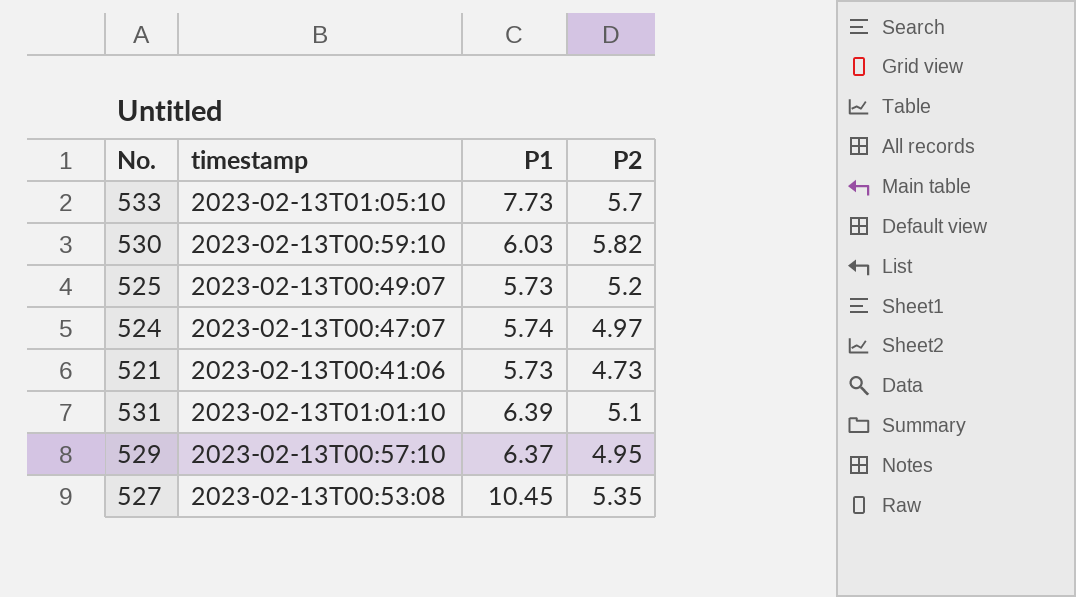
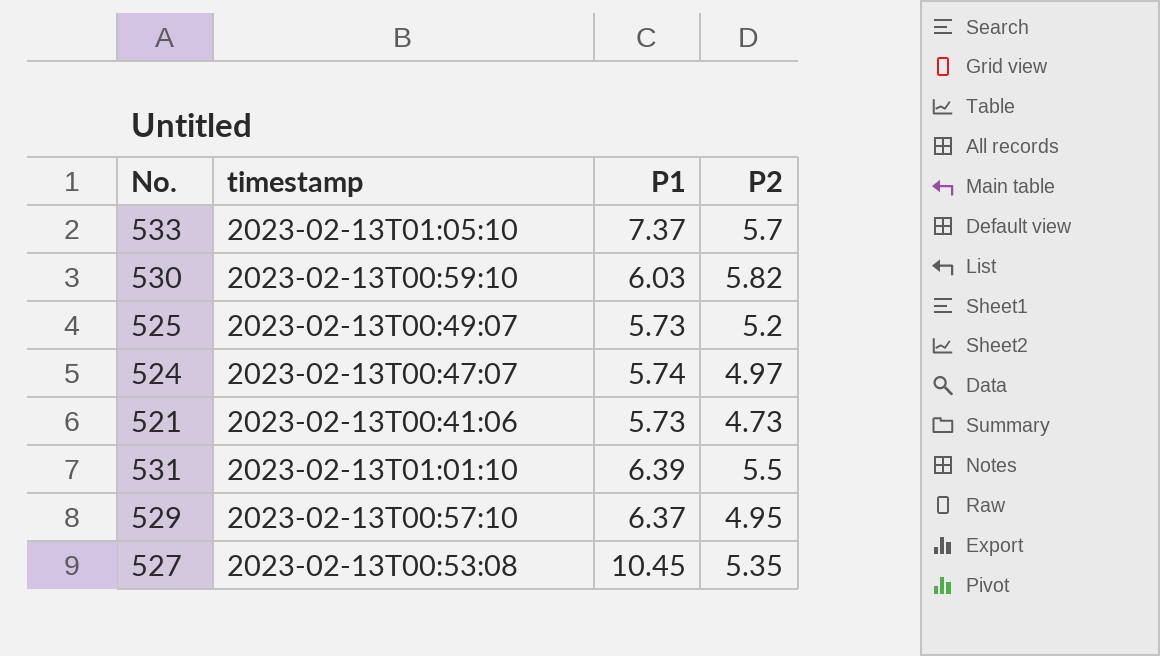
533 | P1: 7.73 -> 7.37
531 | P2: 5.1 -> 5.5

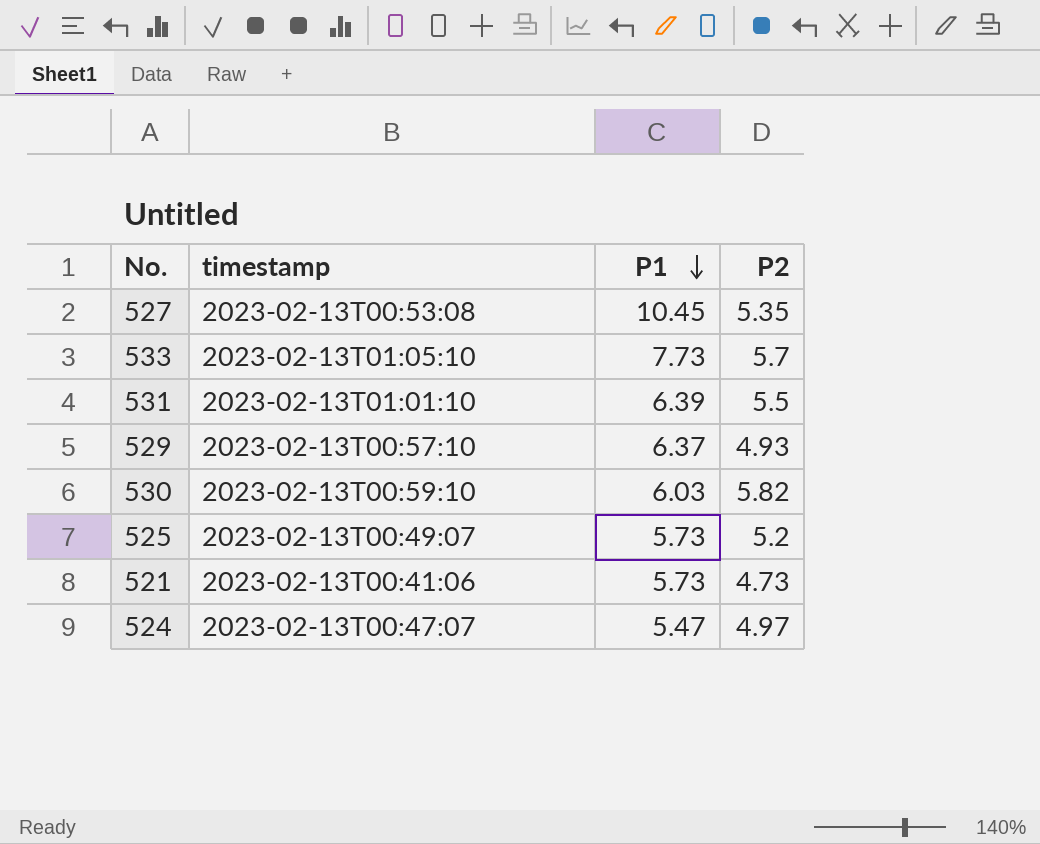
row order: none -> P1 descending
533 | P1: 7.37 -> 7.73
529 | P2: 4.95 -> 4.93
524 | P1: 5.74 -> 5.47

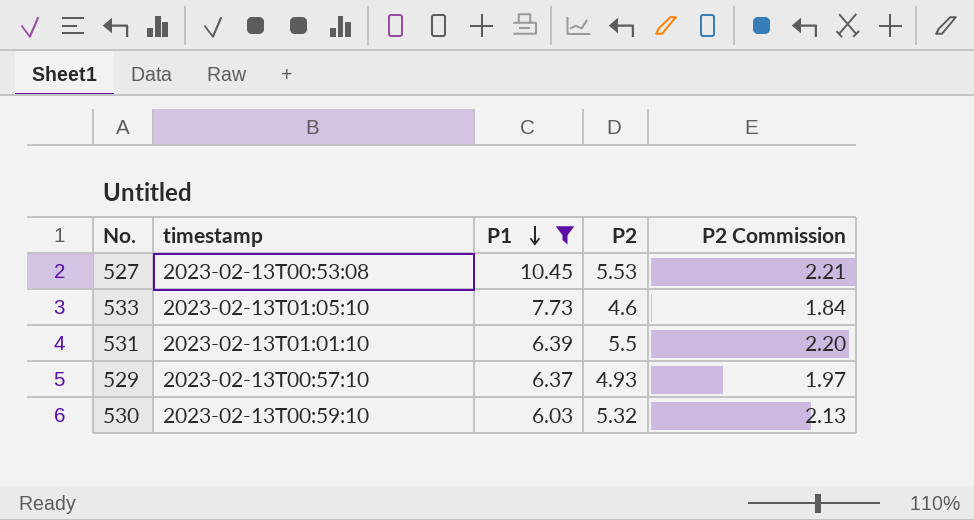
filter: none -> P1 >= 6.03
column P2 Commission | formula: none -> [P2] * 0.4
527 | P2: 5.35 -> 5.53
533 | P2: 5.7 -> 4.6
530 | P2: 5.82 -> 5.32

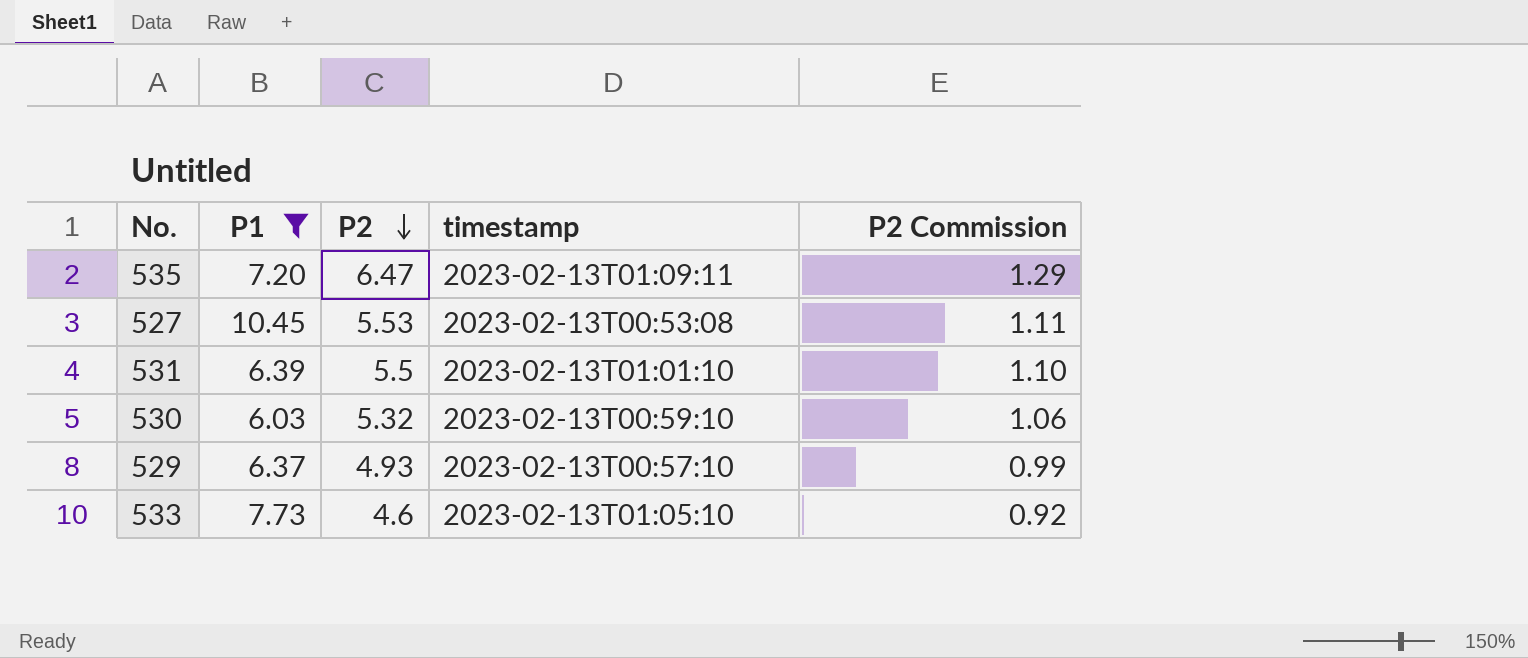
row order: P1 descending -> P2 descending
column timestamp | position: 2 -> 4
column P2 Commission | formula: [P2] * 0.4 -> [P2] * 0.2
row 535: none -> 7.20 | 6.47 | 2023-02-13T01:09:11 | 1.29

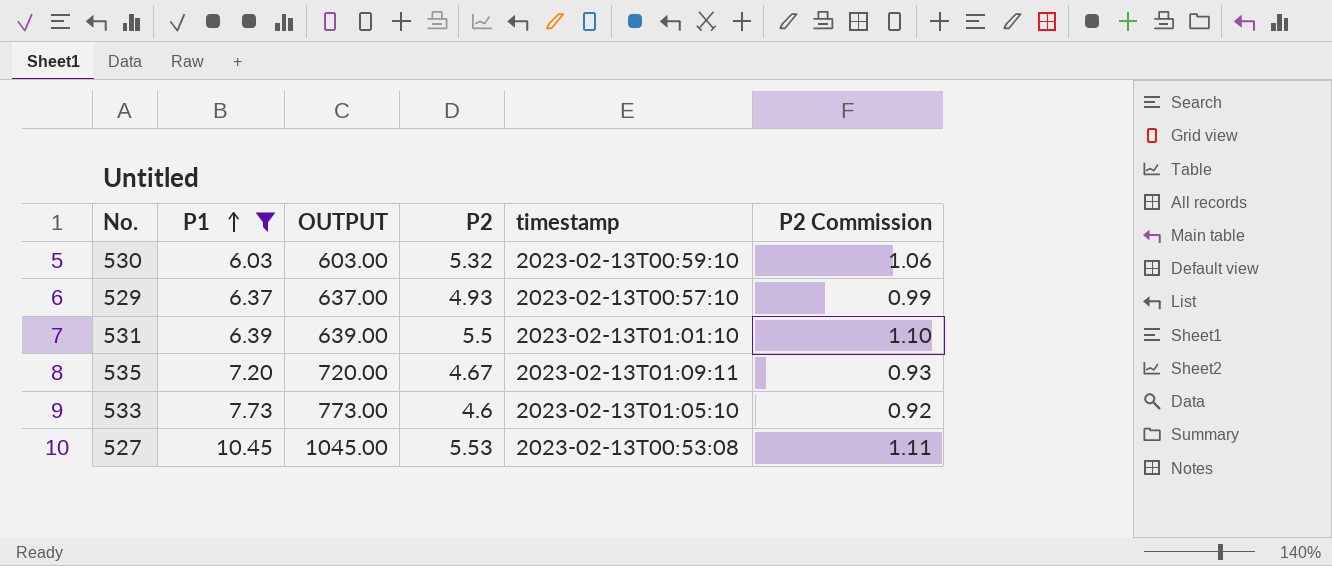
row order: P2 descending -> P1 ascending
column OUTPUT | formula: none -> [P1] * 100
535 | P2: 6.47 -> 4.67
535 | P2 Commission: 1.29 -> 0.93

